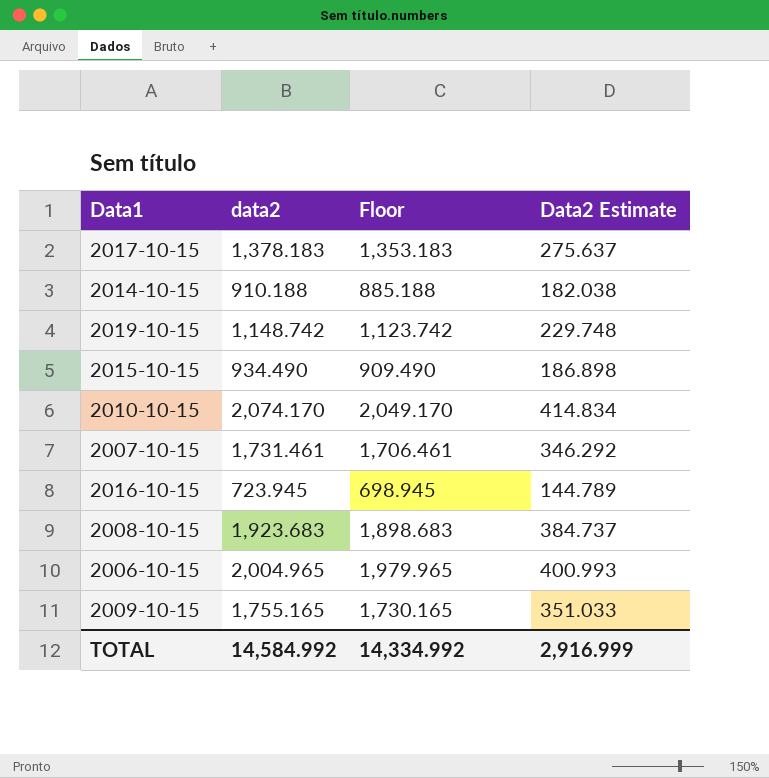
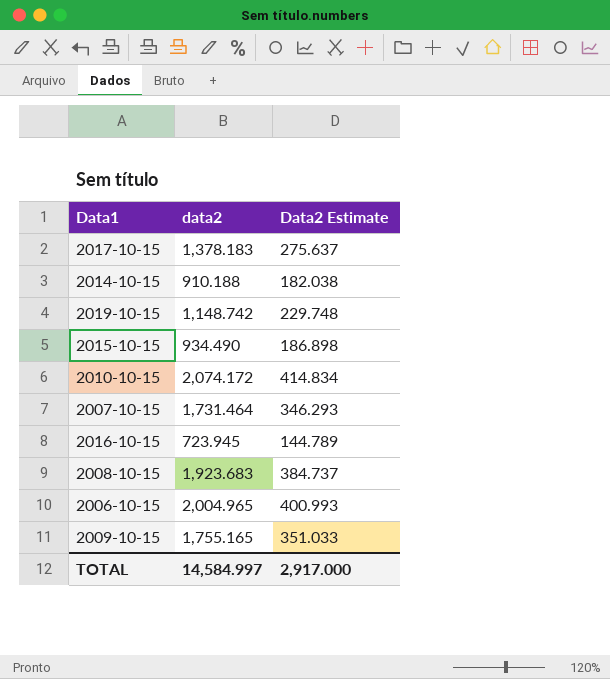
column Floor | formula: [data2] - 25 -> none
2010-10-15 | data2: 2,074.170 -> 2,074.172
2007-10-15 | data2: 1,731.461 -> 1,731.464
2007-10-15 | Data2 Estimate: 346.292 -> 346.293
TOTAL | data2: 14,584.992 -> 14,584.997
TOTAL | Data2 Estimate: 2,916.999 -> 2,917.000

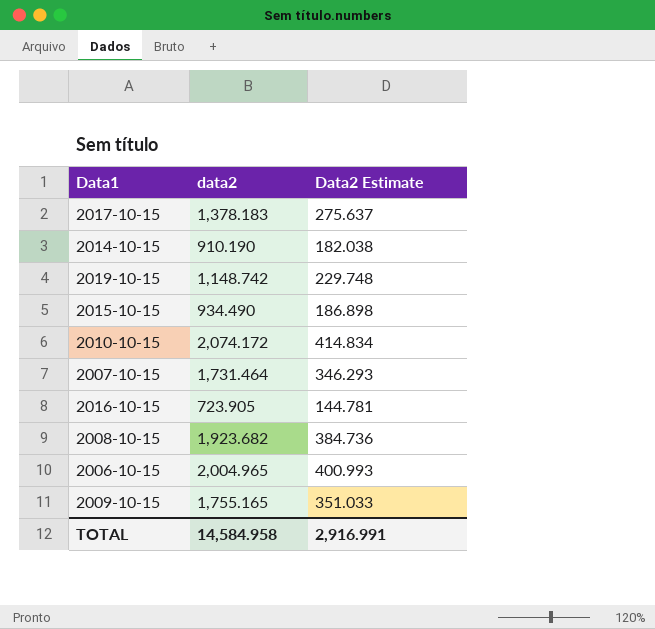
2014-10-15 | data2: 910.188 -> 910.190
2016-10-15 | data2: 723.945 -> 723.905
2016-10-15 | Data2 Estimate: 144.789 -> 144.781
2008-10-15 | data2: 1,923.683 -> 1,923.682
2008-10-15 | Data2 Estimate: 384.737 -> 384.736
TOTAL | data2: 14,584.997 -> 14,584.958
TOTAL | Data2 Estimate: 2,917.000 -> 2,916.991

